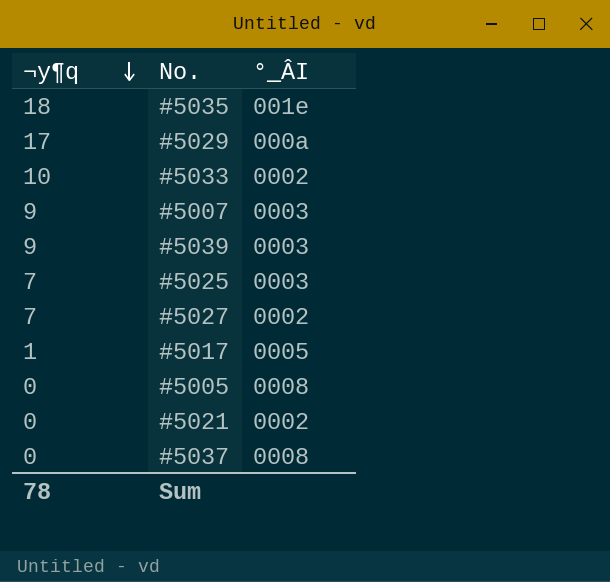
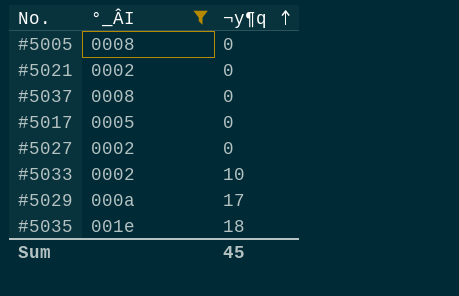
filter: none -> °_ÂI != 0003
row order: ¬y¶q descending -> ¬y¶q ascending
column ¬y¶q | position: 1 -> 3
#5017 | ¬y¶q: 1 -> 0
#5027 | ¬y¶q: 7 -> 0
Sum | ¬y¶q: 78 -> 45

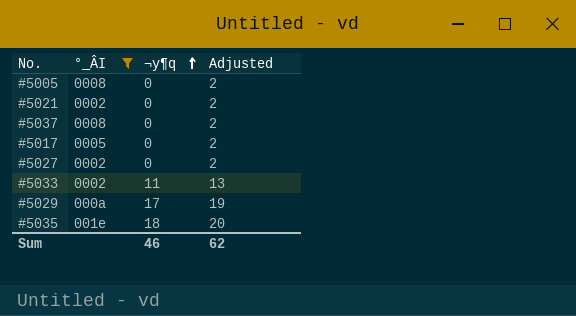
column Adjusted | formula: none -> [¬y¶q] + 2
#5033 | ¬y¶q: 10 -> 11
Sum | ¬y¶q: 45 -> 46

